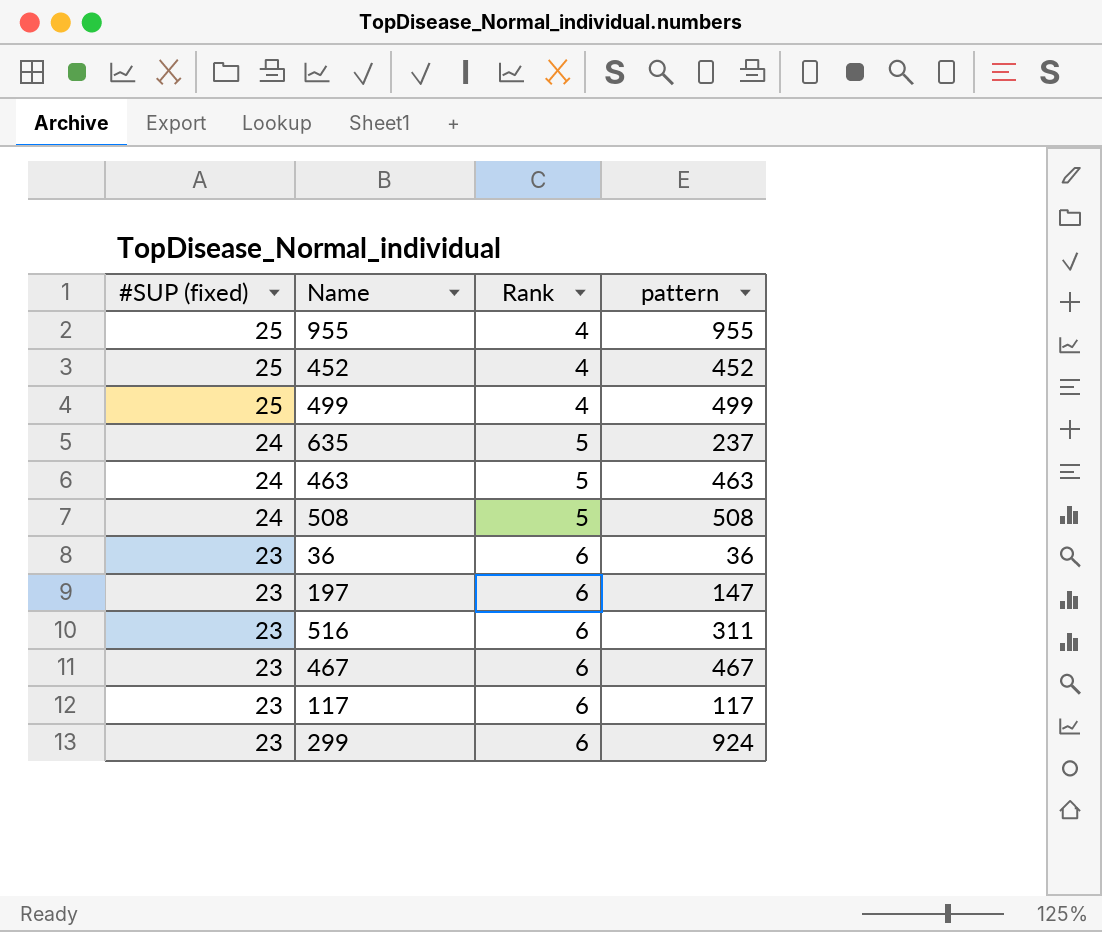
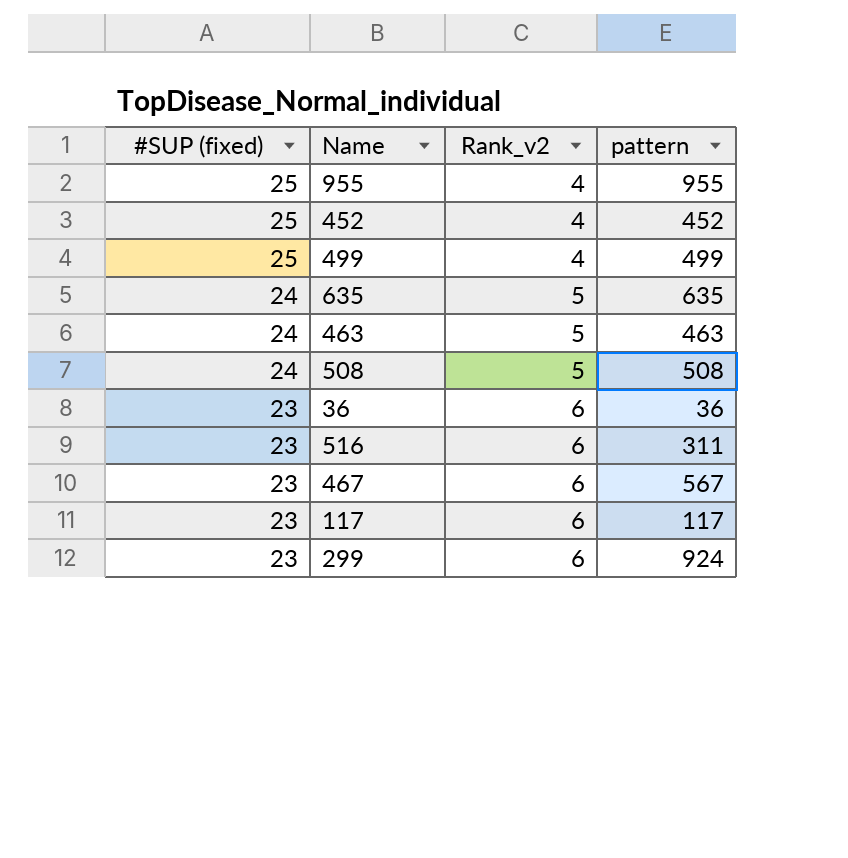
column name: Rank -> Rank_v2
row 197: 23 | 6 | 147 -> none
635 | pattern: 237 -> 635
467 | pattern: 467 -> 567

